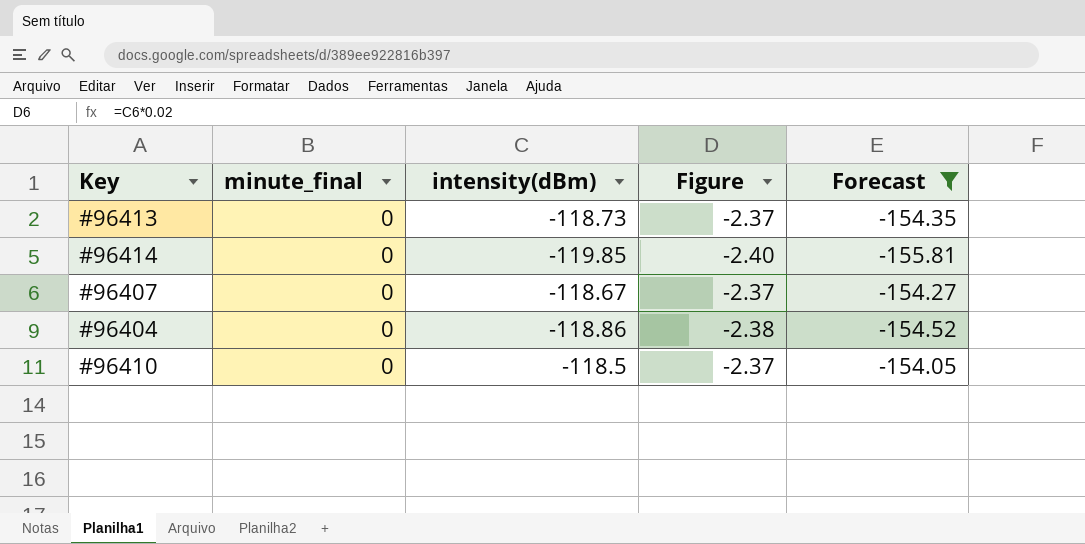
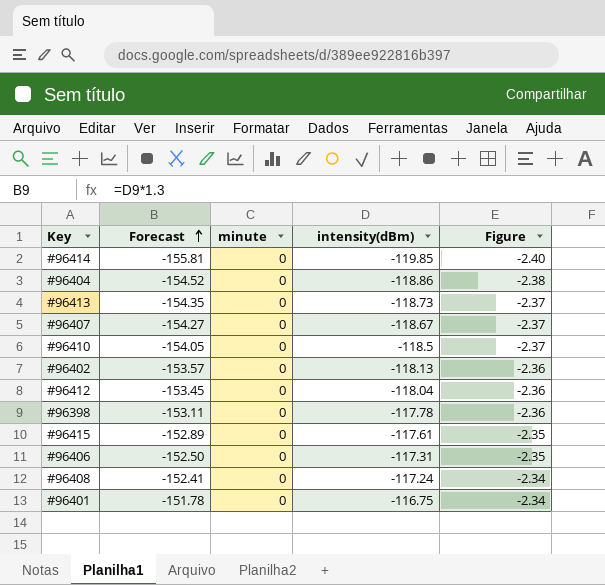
filter: Forecast <= -154.05 -> none
row order: none -> Forecast ascending
column Forecast | position: 5 -> 2
column name: minute_final -> minute

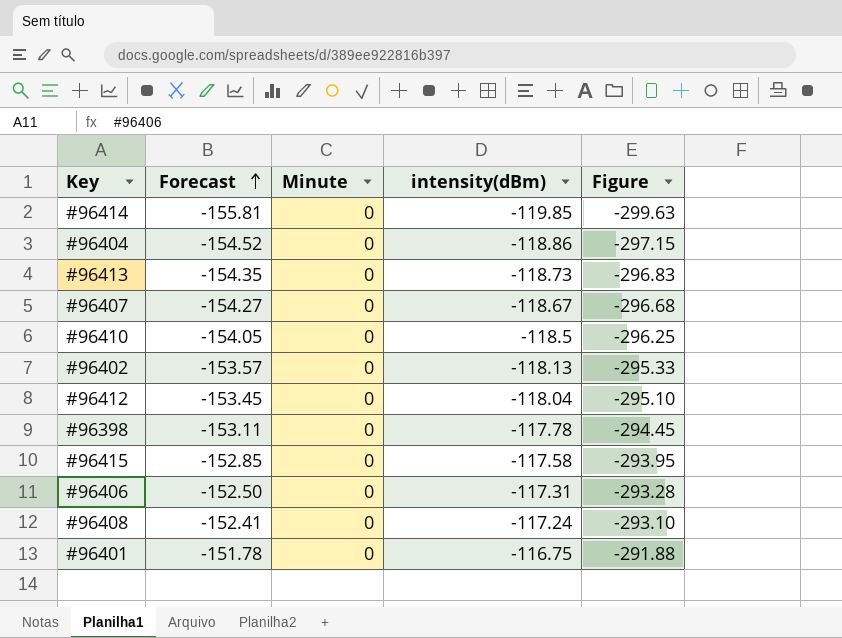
column name: minute -> Minute
column Figure | formula: [intensity(dBm)] * 0.02 -> [intensity(dBm)] * 2.5
#96415 | Forecast: -152.89 -> -152.85
#96415 | intensity(dBm): -117.61 -> -117.58

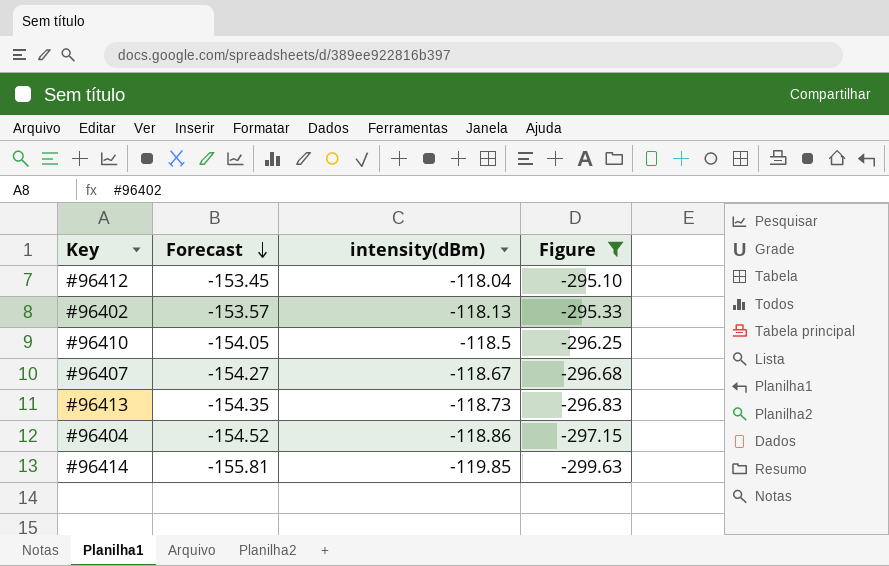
filter: none -> Figure <= -295.10
row order: Forecast ascending -> Forecast descending
column Minute | position: 3 -> none

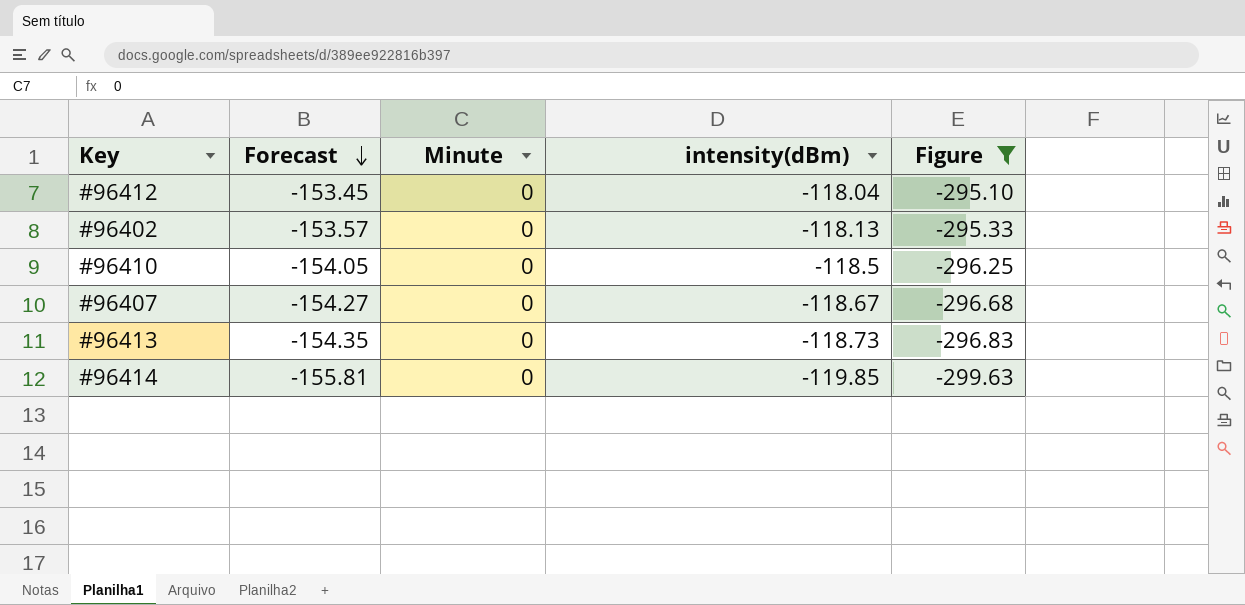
column Minute | position: none -> 3
row #96404: -154.52 | -118.86 | -297.15 -> none

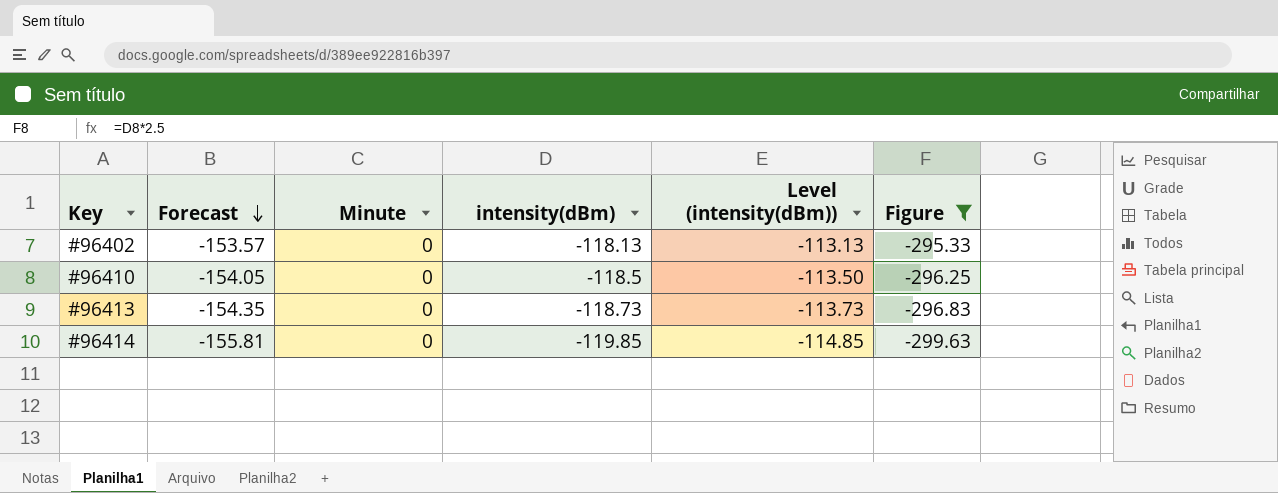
column Level (intensity(dBm)) | formula: none -> [intensity(dBm)] + 5
row #96412: -153.45 | 0 | -118.04 | -295.10 -> none
row #96407: -154.27 | 0 | -118.67 | -296.68 -> none

